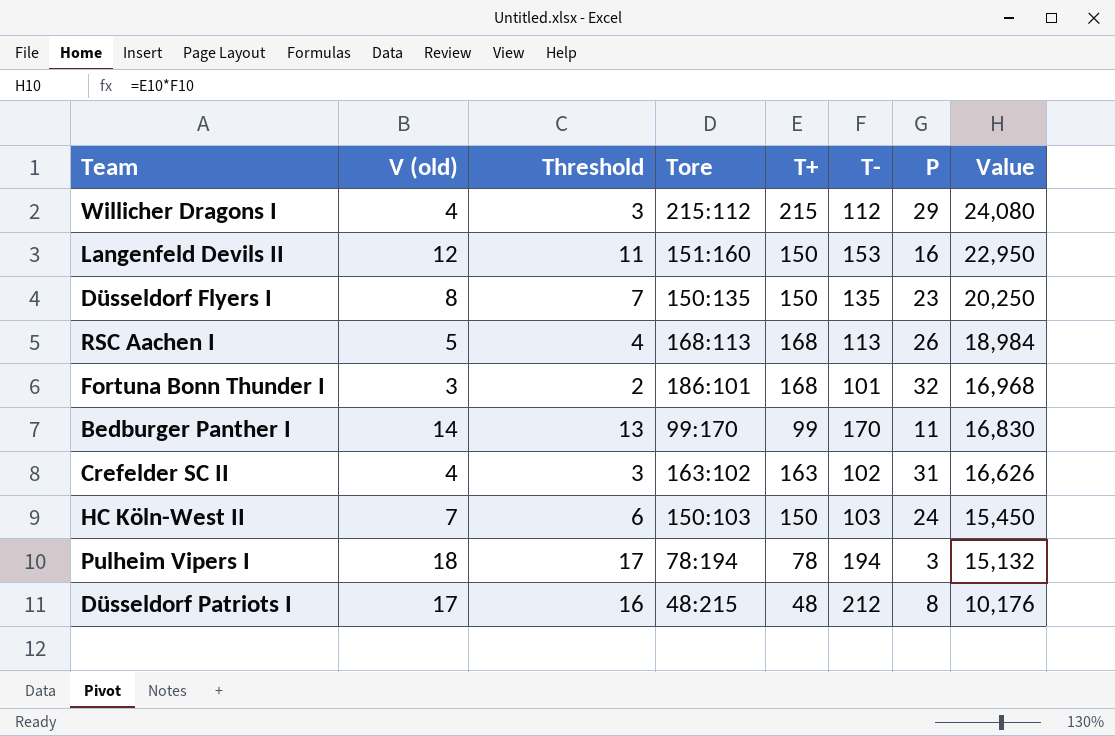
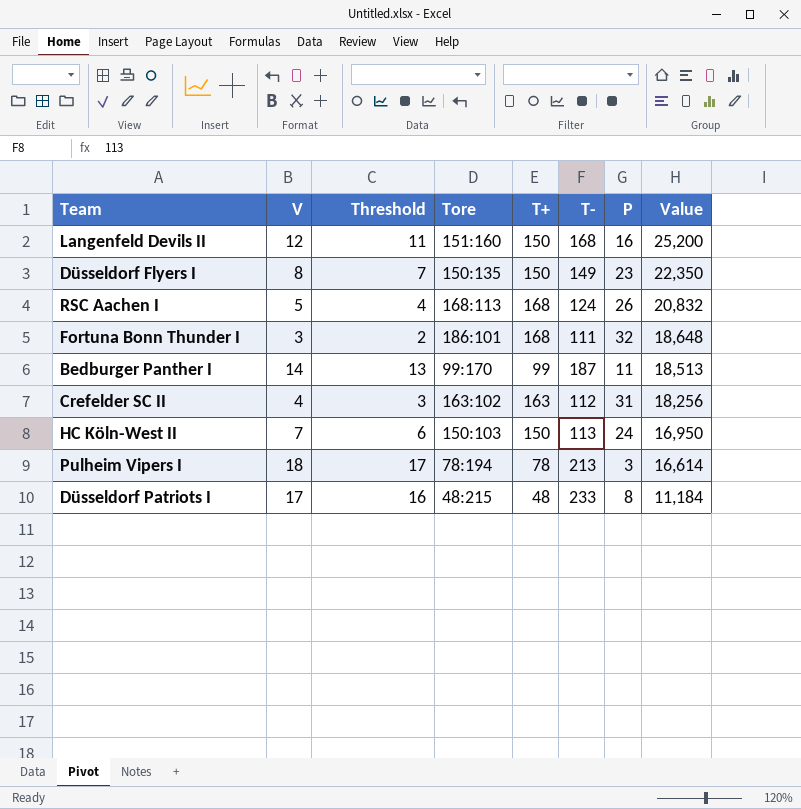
column name: V (old) -> V
row Willicher Dragons I: 4 | 3 | 215:112 | 215 | 112 | 29 | 24,080 -> none
Langenfeld Devils II | T-: 153 -> 168
Langenfeld Devils II | Value: 22,950 -> 25,200
Düsseldorf Flyers I | T-: 135 -> 149
Düsseldorf Flyers I | Value: 20,250 -> 22,350
RSC Aachen I | T-: 113 -> 124
RSC Aachen I | Value: 18,984 -> 20,832
Fortuna Bonn Thunder I | T-: 101 -> 111
Fortuna Bonn Thunder I | Value: 16,968 -> 18,648
Bedburger Panther I | T-: 170 -> 187
Bedburger Panther I | Value: 16,830 -> 18,513
Crefelder SC II | T-: 102 -> 112
Crefelder SC II | Value: 16,626 -> 18,256
HC Köln-West II | T-: 103 -> 113
HC Köln-West II | Value: 15,450 -> 16,950
Pulheim Vipers I | T-: 194 -> 213
Pulheim Vipers I | Value: 15,132 -> 16,614
Düsseldorf Patriots I | T-: 212 -> 233
Düsseldorf Patriots I | Value: 10,176 -> 11,184

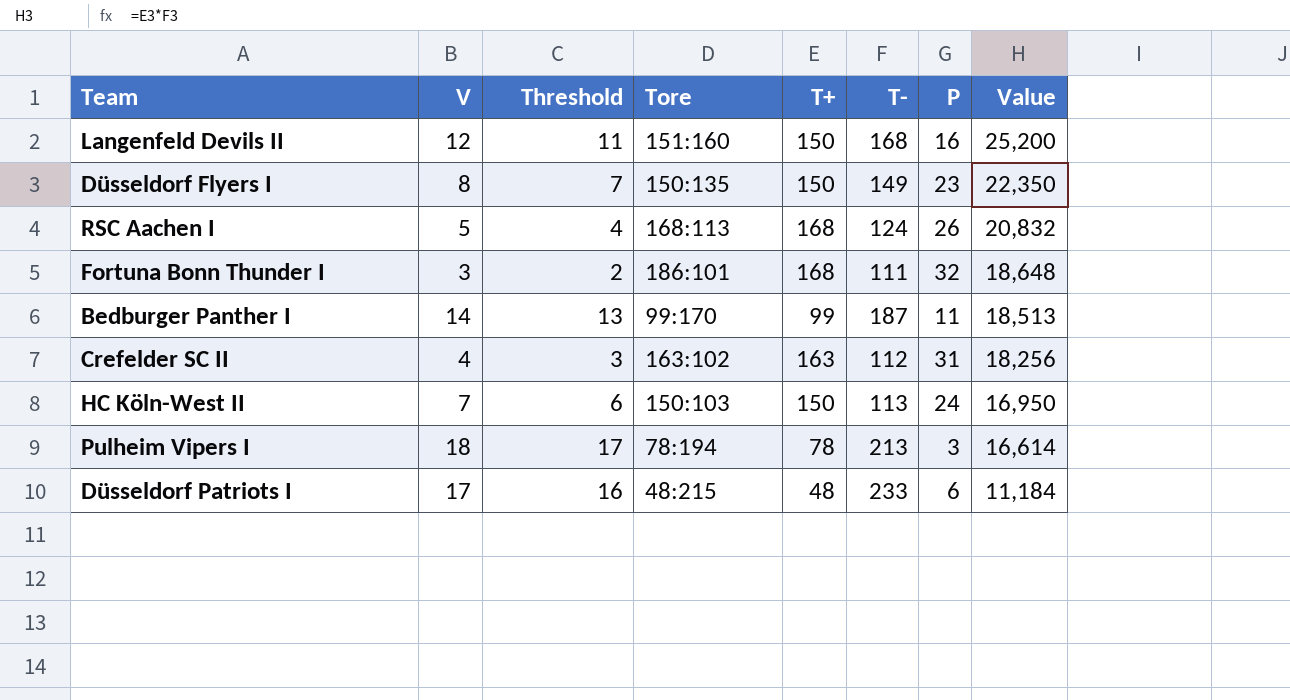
Düsseldorf Patriots I | P: 8 -> 6

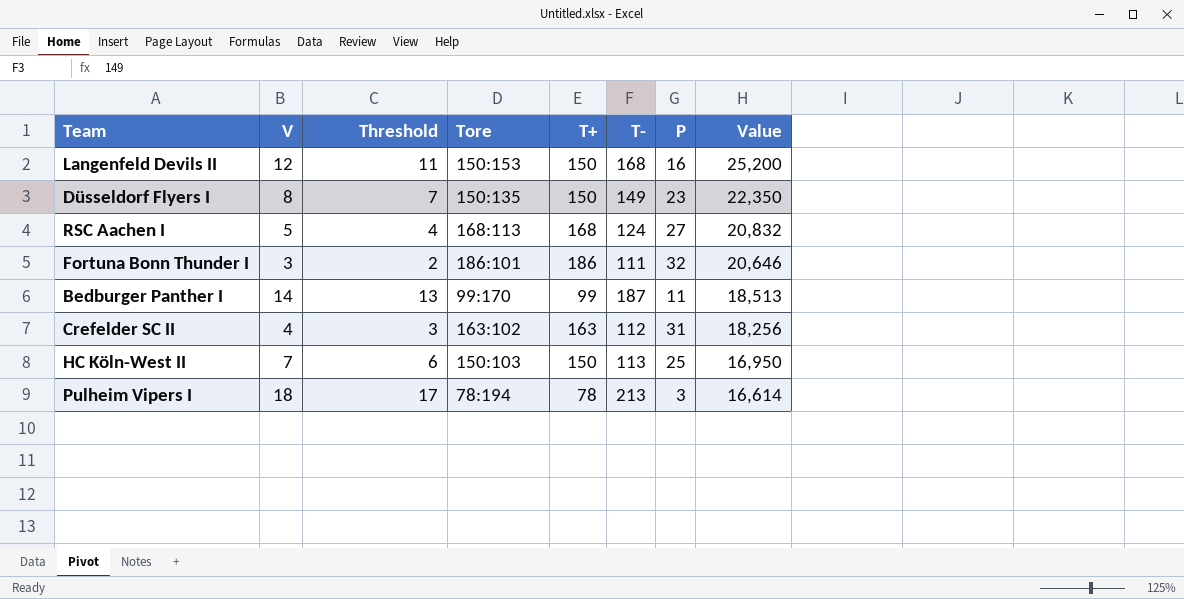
row Düsseldorf Patriots I: 17 | 16 | 48:215 | 48 | 233 | 6 | 11,184 -> none
Langenfeld Devils II | Tore: 151:160 -> 150:153
RSC Aachen I | P: 26 -> 27
Fortuna Bonn Thunder I | T+: 168 -> 186
Fortuna Bonn Thunder I | Value: 18,648 -> 20,646
HC Köln-West II | P: 24 -> 25

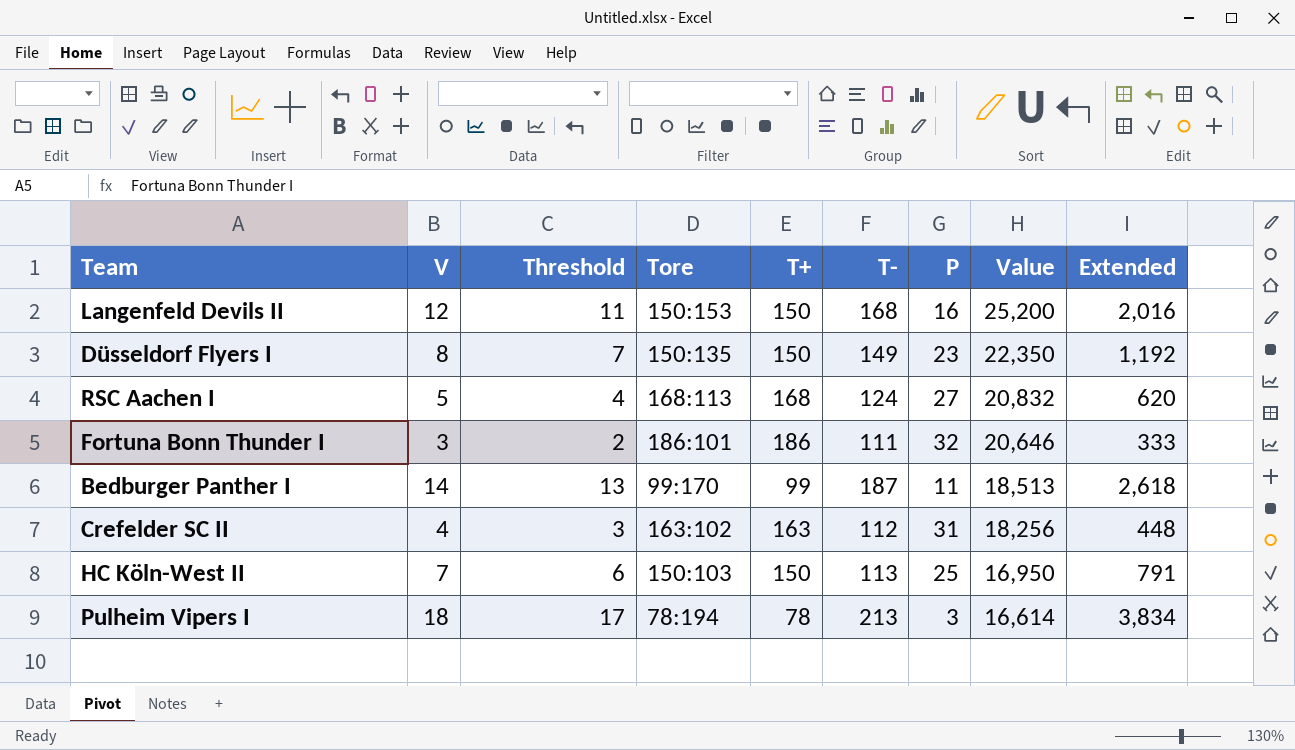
column Extended | formula: none -> [V] * [T-]

